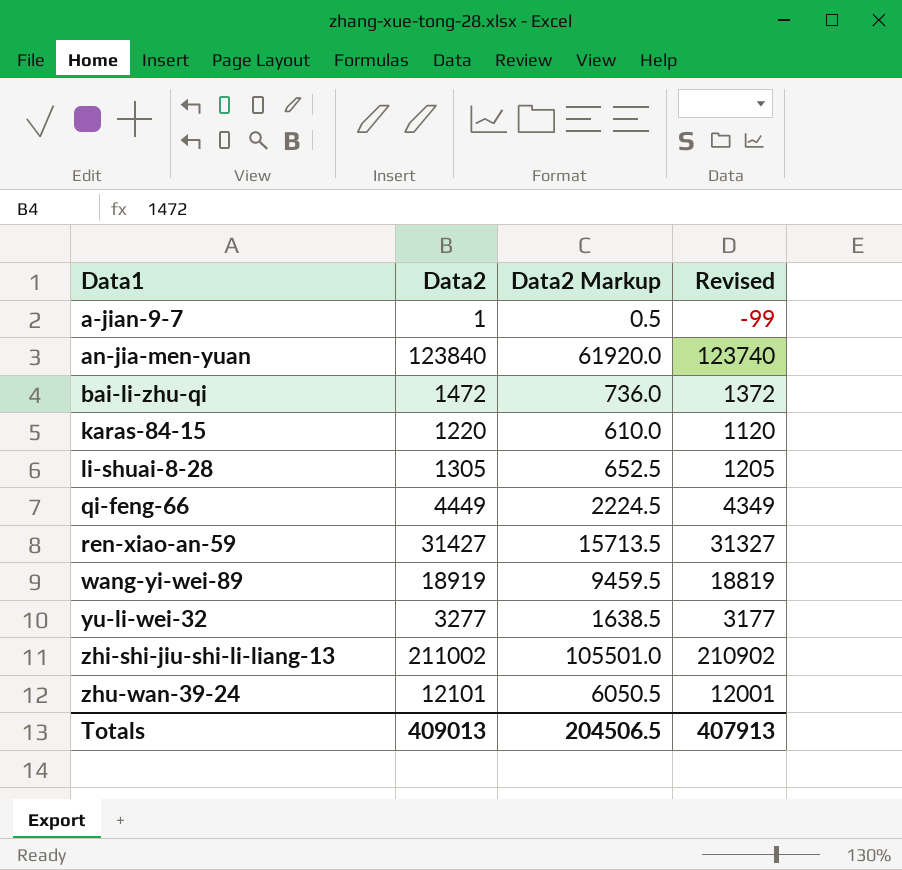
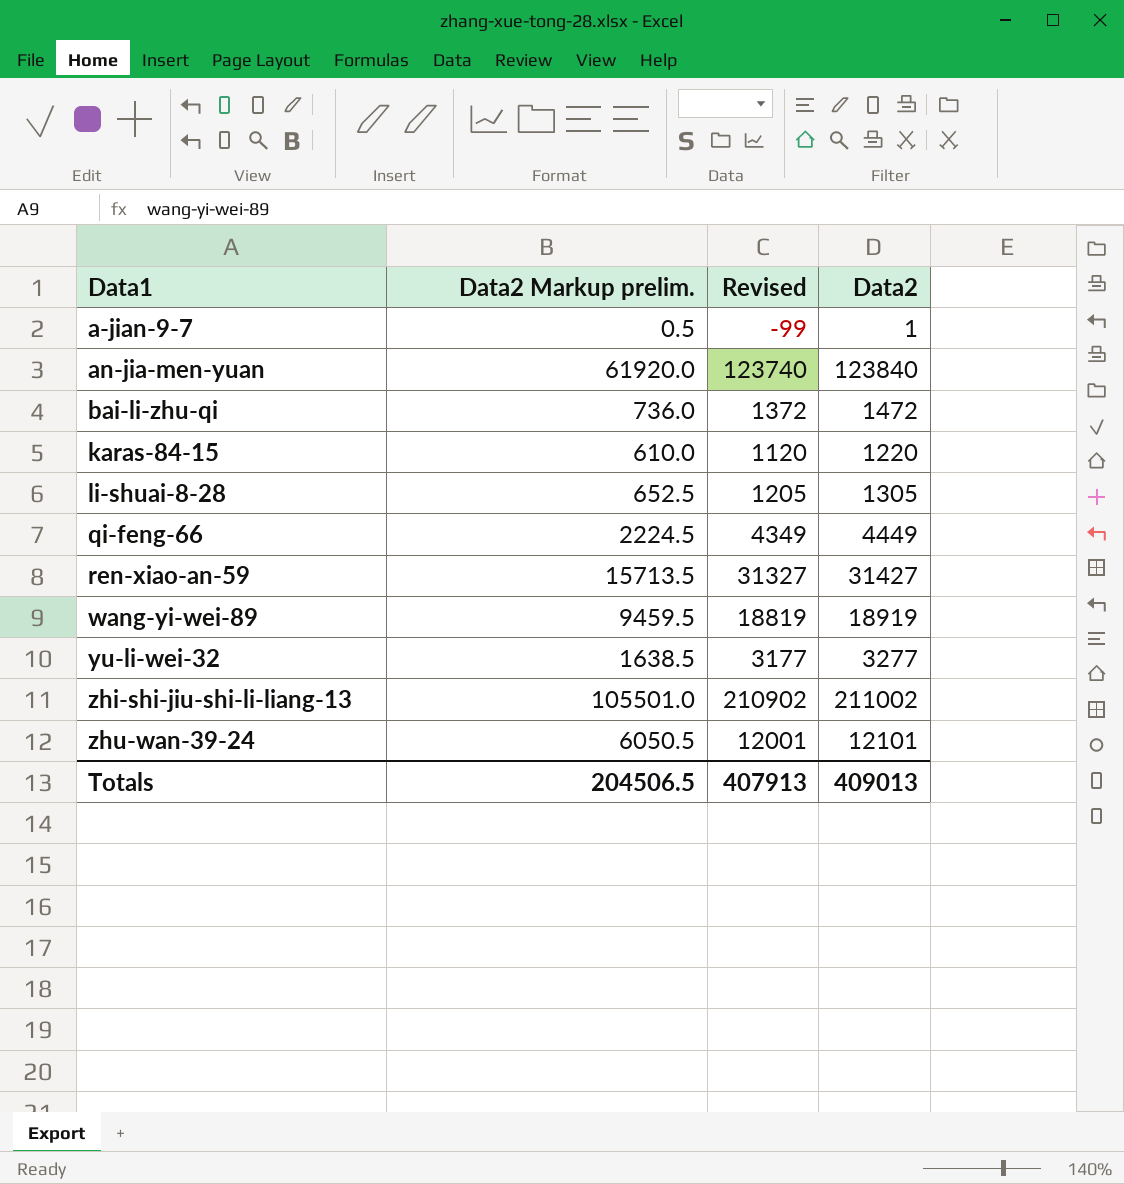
column name: Data2 Markup -> Data2 Markup prelim.
column Data2 | position: 2 -> 4

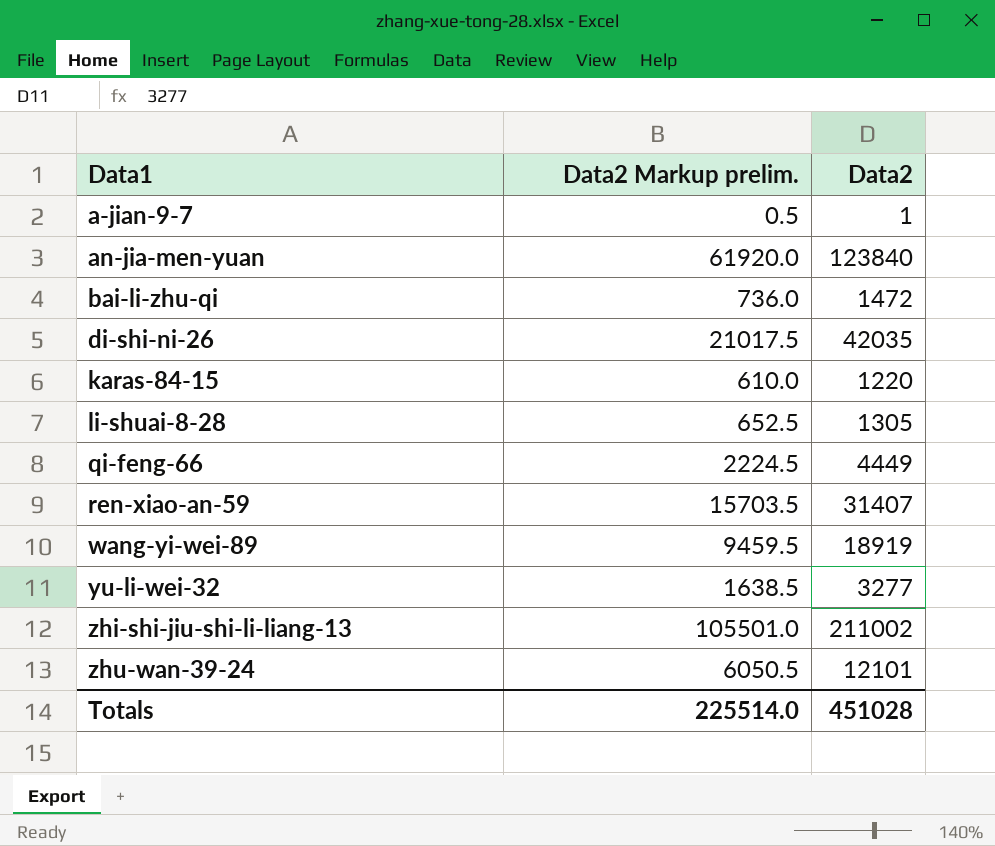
column Revised | formula: [Data2] - 100 -> none
row di-shi-ni-26: none -> 21017.5 | 42035
ren-xiao-an-59 | Data2 Markup prelim.: 15713.5 -> 15703.5
ren-xiao-an-59 | Data2: 31427 -> 31407
Totals | Data2 Markup prelim.: 204506.5 -> 225514.0
Totals | Data2: 409013 -> 451028

